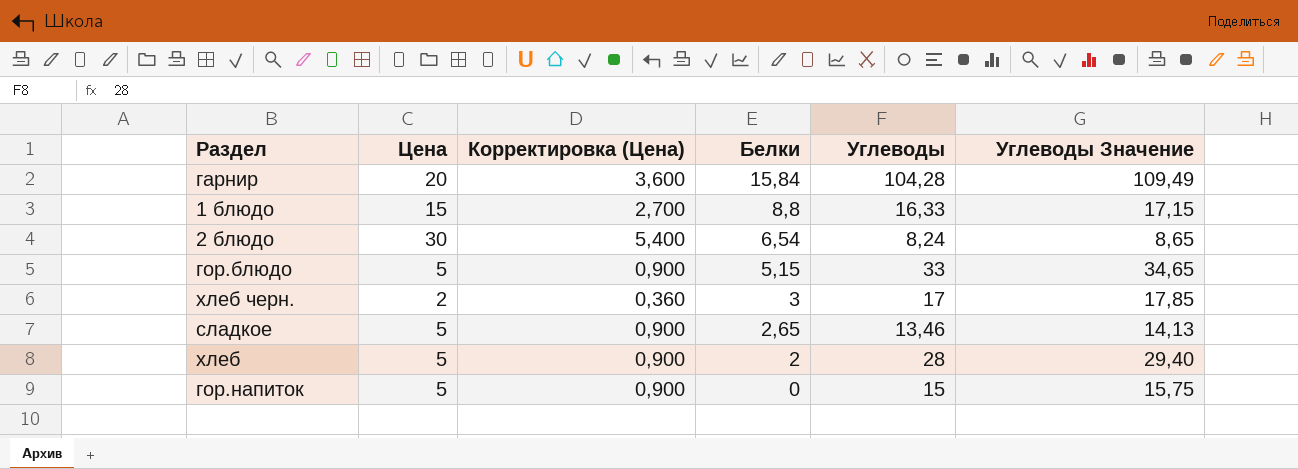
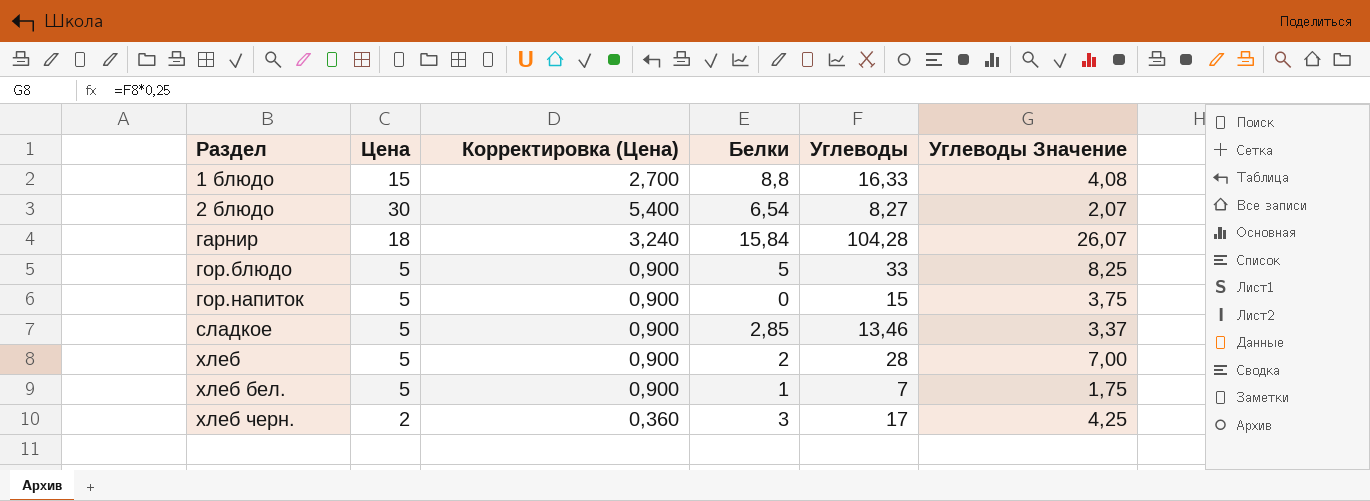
row order: Белки descending -> Раздел ascending
column Углеводы Значение | formula: [Углеводы] * 1,05 -> [Углеводы] * 0,25
2 блюдо | Углеводы: 8,24 -> 8,27
гарнир | Цена: 20 -> 18
гарнир | Корректировка (Цена): 3,600 -> 3,240
гор.блюдо | Белки: 5,15 -> 5
сладкое | Белки: 2,65 -> 2,85
row хлеб бел.: none -> 5 | 0,900 | 1 | 7 | 1,75

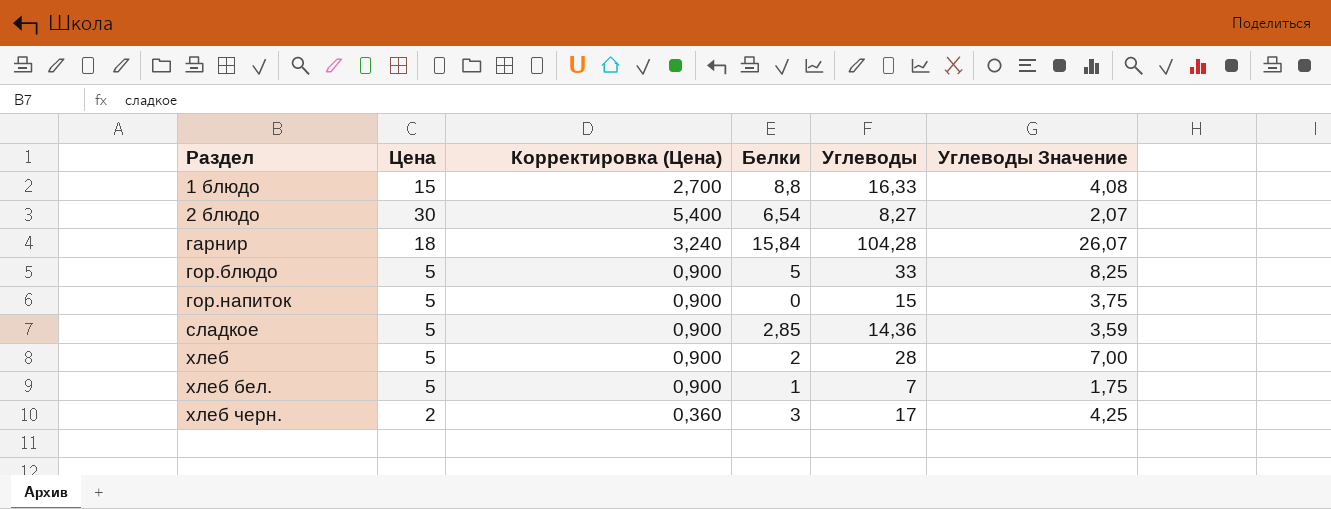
сладкое | Углеводы: 13,46 -> 14,36
сладкое | Углеводы Значение: 3,37 -> 3,59

